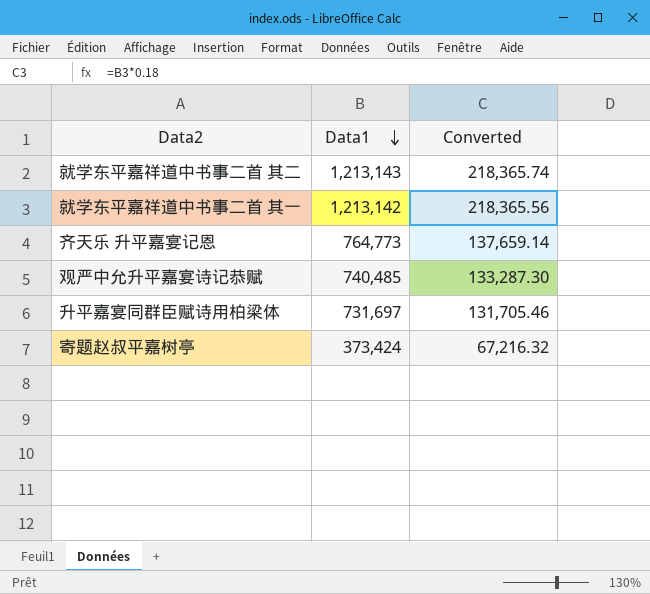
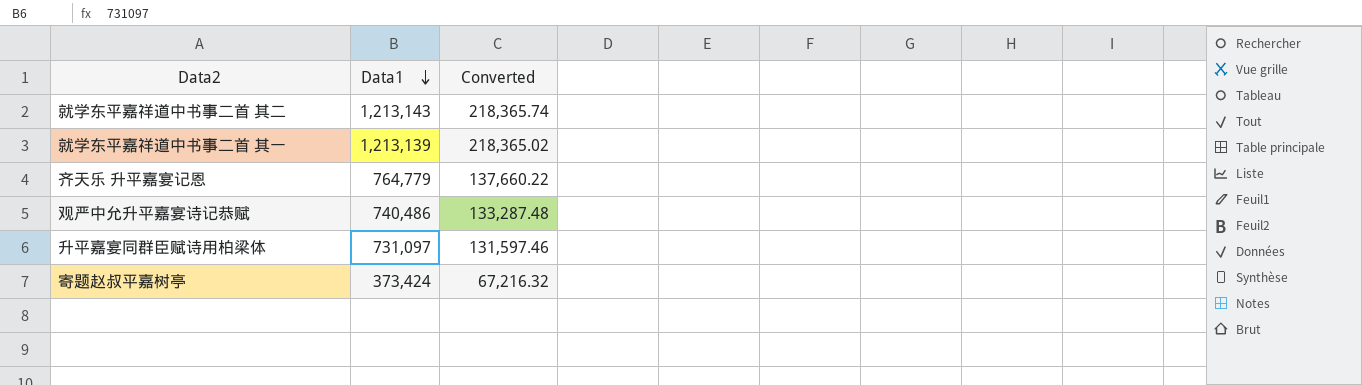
就学东平嘉祥道中书事二首 其一 | Data1: 1,213,142 -> 1,213,139
就学东平嘉祥道中书事二首 其一 | Converted: 218,365.56 -> 218,365.02
齐天乐 升平嘉宴记恩 | Data1: 764,773 -> 764,779
齐天乐 升平嘉宴记恩 | Converted: 137,659.14 -> 137,660.22
观严中允升平嘉宴诗记恭赋 | Data1: 740,485 -> 740,486
观严中允升平嘉宴诗记恭赋 | Converted: 133,287.30 -> 133,287.48
升平嘉宴同群臣赋诗用柏梁体 | Data1: 731,697 -> 731,097
升平嘉宴同群臣赋诗用柏梁体 | Converted: 131,705.46 -> 131,597.46

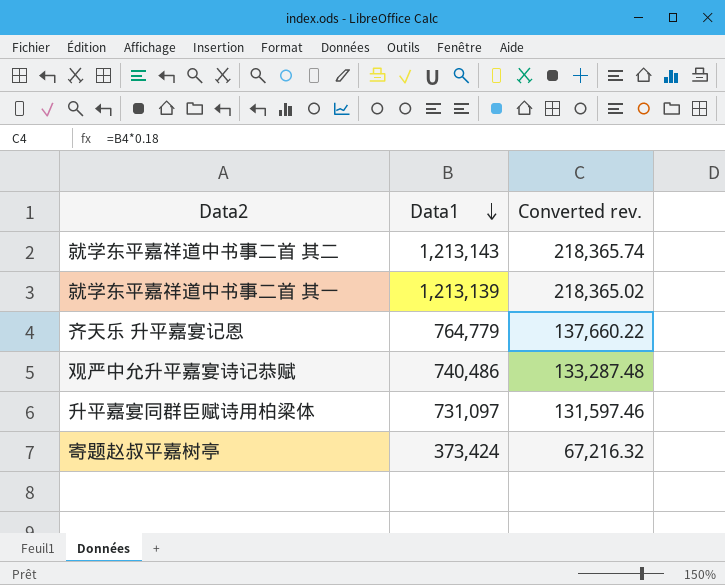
column name: Converted -> Converted rev.

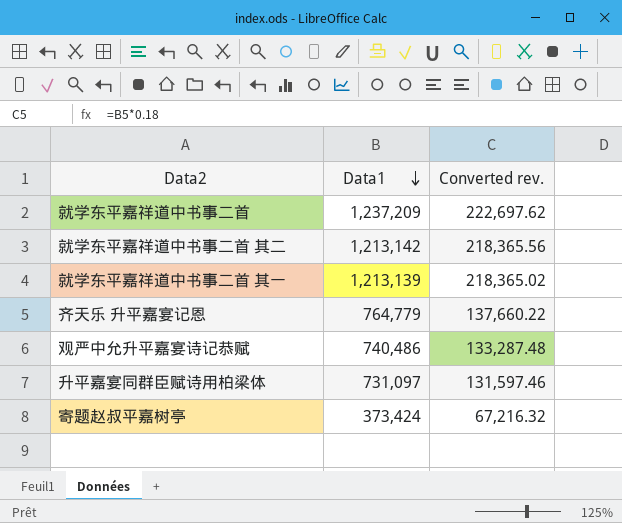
row 就学东平嘉祥道中书事二首: none -> 1,237,209 | 222,697.62
就学东平嘉祥道中书事二首 其二 | Data1: 1,213,143 -> 1,213,142
就学东平嘉祥道中书事二首 其二 | Converted rev.: 218,365.74 -> 218,365.56

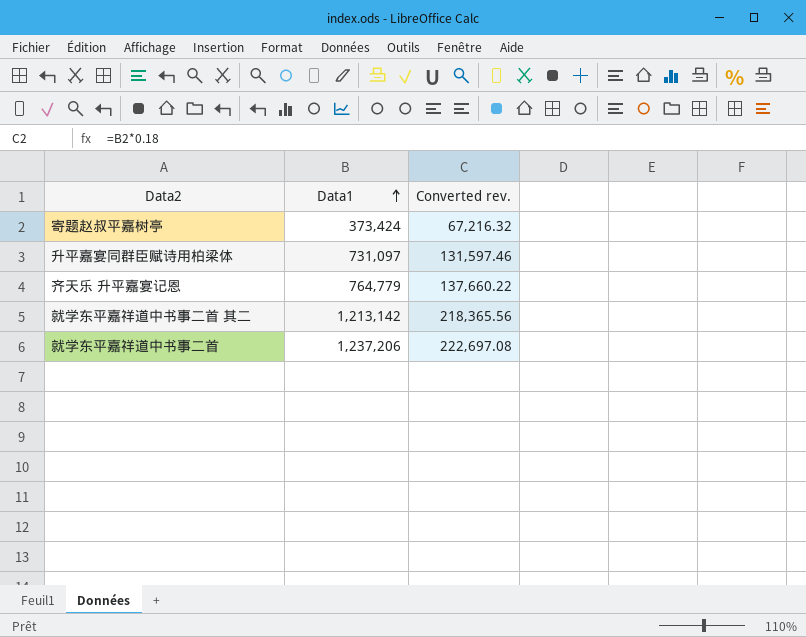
row order: Data1 descending -> Data1 ascending
row 就学东平嘉祥道中书事二首 其一: 1,213,139 | 218,365.02 -> none
row 观严中允升平嘉宴诗记恭赋: 740,486 | 133,287.48 -> none
就学东平嘉祥道中书事二首 | Data1: 1,237,209 -> 1,237,206
就学东平嘉祥道中书事二首 | Converted rev.: 222,697.62 -> 222,697.08

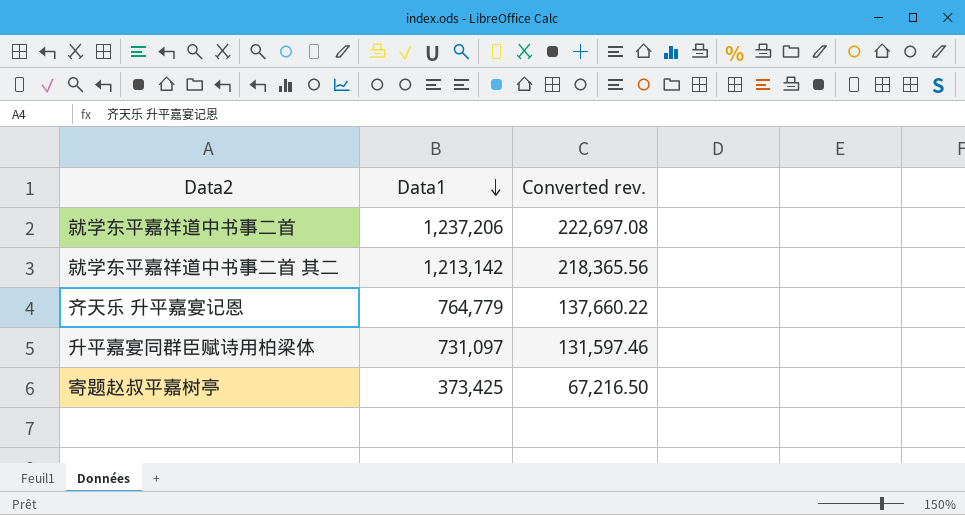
row order: Data1 ascending -> Data1 descending
寄题赵叔平嘉树亭 | Data1: 373,424 -> 373,425
寄题赵叔平嘉树亭 | Converted rev.: 67,216.32 -> 67,216.50

